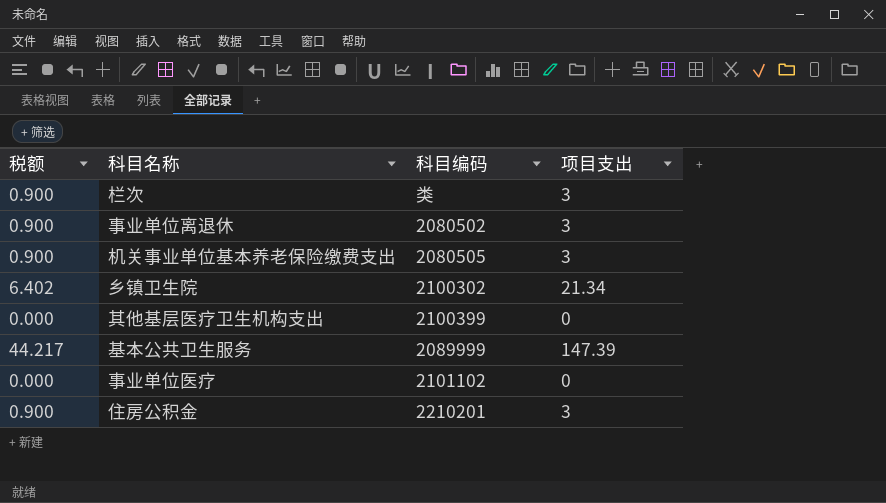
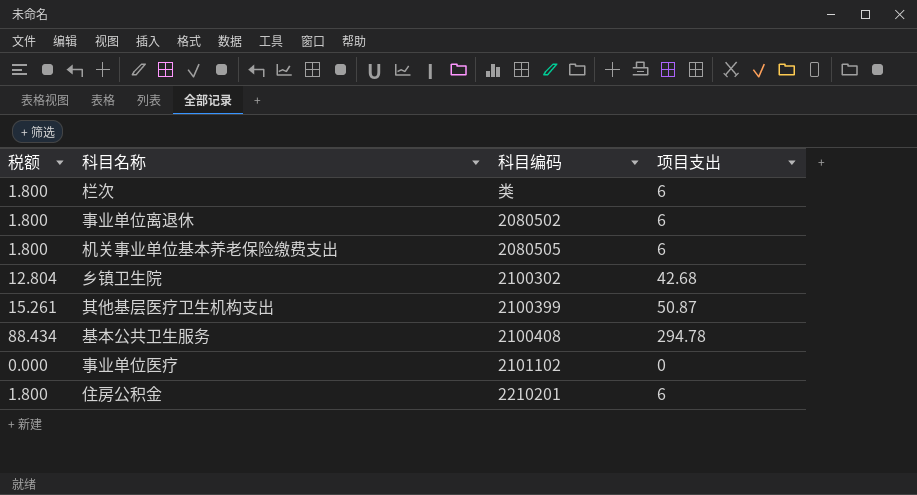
栏次 | 税额: 0.900 -> 1.800
栏次 | 项目支出: 3 -> 6
事业单位离退休 | 税额: 0.900 -> 1.800
事业单位离退休 | 项目支出: 3 -> 6
机关事业单位基本养老保险缴费支出 | 税额: 0.900 -> 1.800
机关事业单位基本养老保险缴费支出 | 项目支出: 3 -> 6
乡镇卫生院 | 税额: 6.402 -> 12.804
乡镇卫生院 | 项目支出: 21.34 -> 42.68
其他基层医疗卫生机构支出 | 税额: 0.000 -> 15.261
其他基层医疗卫生机构支出 | 项目支出: 0 -> 50.87
基本公共卫生服务 | 税额: 44.217 -> 88.434
基本公共卫生服务 | 科目编码: 2089999 -> 2100408
基本公共卫生服务 | 项目支出: 147.39 -> 294.78
住房公积金 | 税额: 0.900 -> 1.800
住房公积金 | 项目支出: 3 -> 6

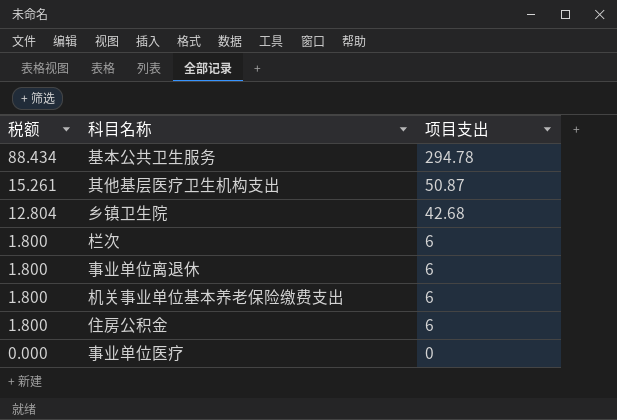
row order: none -> 税额 descending
column 科目编码 | position: 3 -> none

